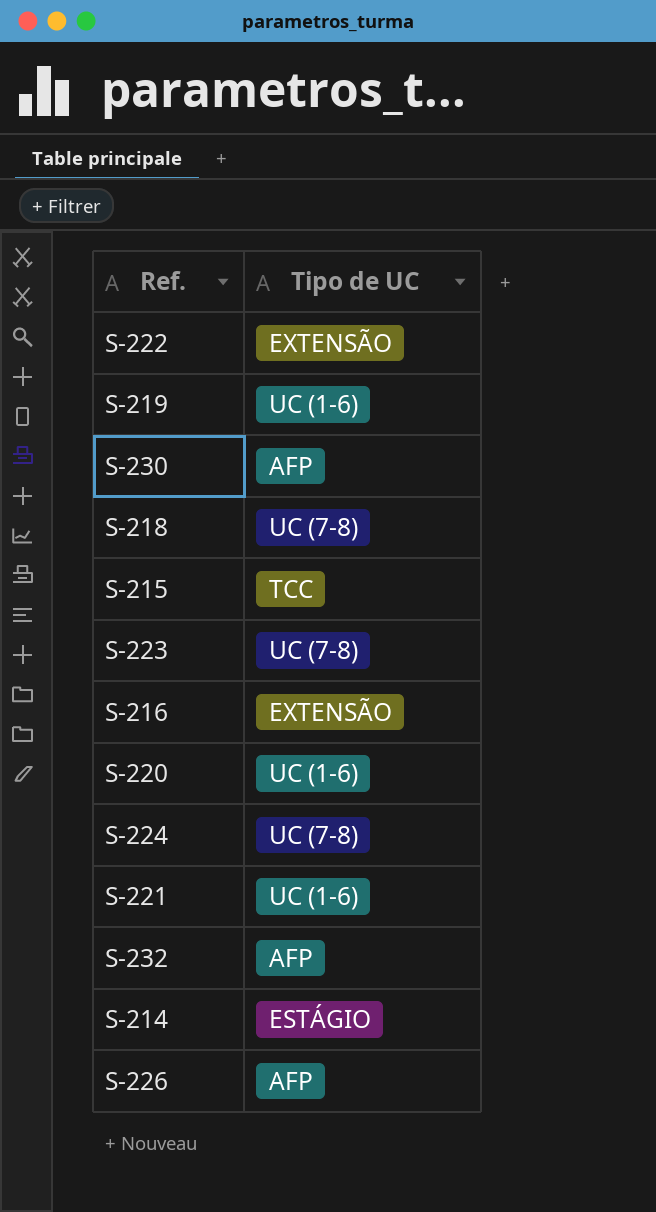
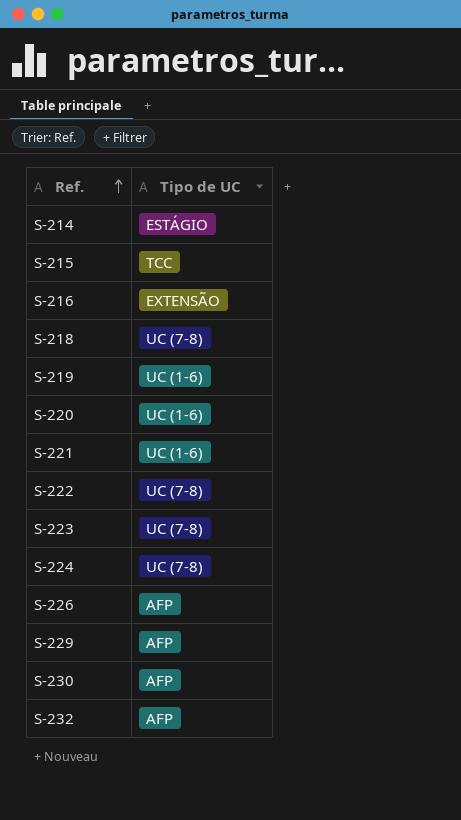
row order: none -> Ref. ascending
S-222 | Tipo de UC: EXTENSÃO -> UC (7-8)
row S-229: none -> AFP

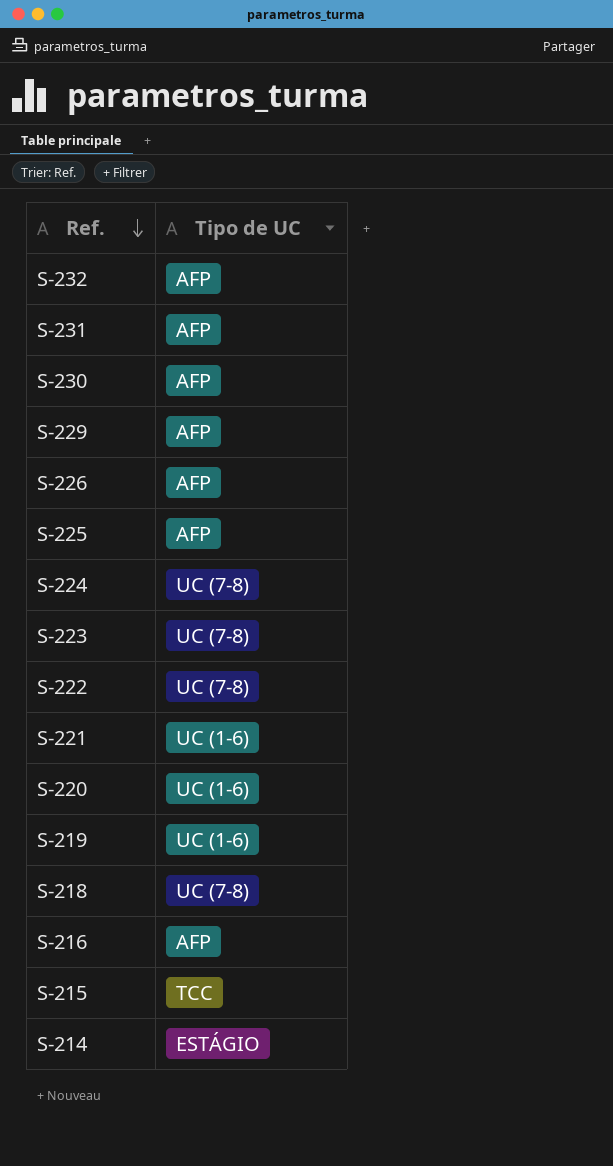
row order: Ref. ascending -> Ref. descending
row S-231: none -> AFP
row S-225: none -> AFP
S-216 | Tipo de UC: EXTENSÃO -> AFP

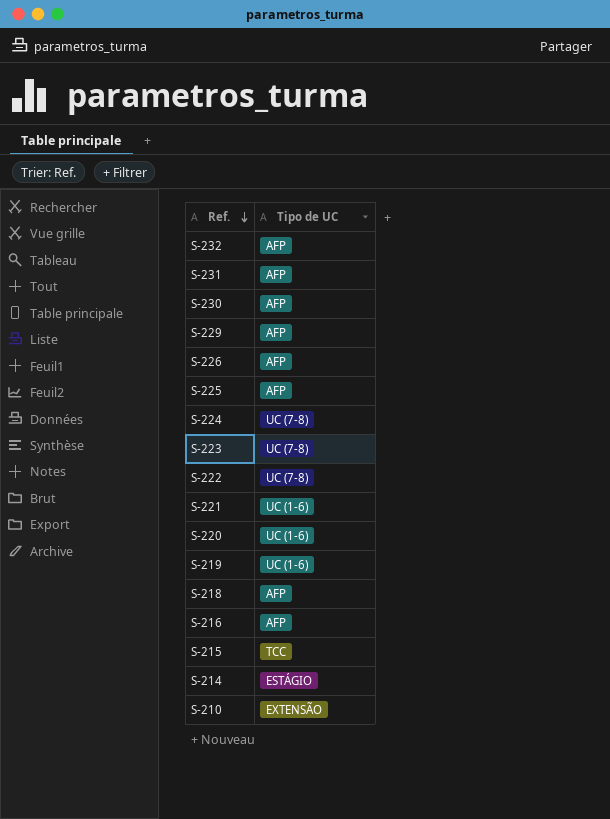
S-218 | Tipo de UC: UC (7-8) -> AFP
row S-210: none -> EXTENSÃO

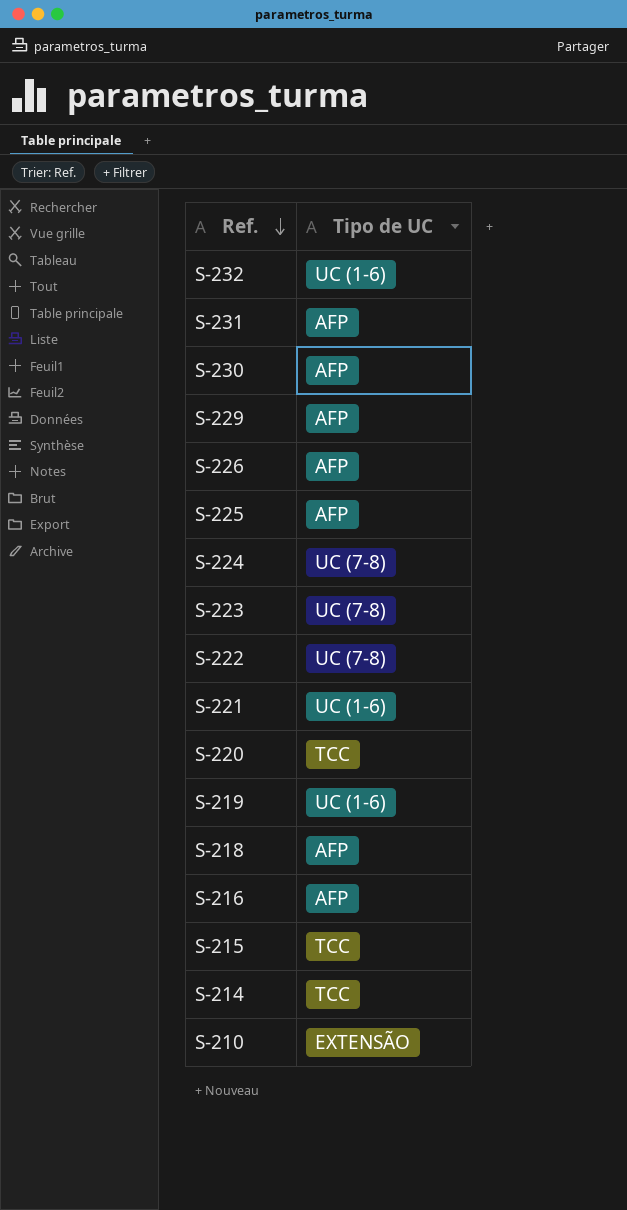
S-232 | Tipo de UC: AFP -> UC (1-6)
S-220 | Tipo de UC: UC (1-6) -> TCC
S-214 | Tipo de UC: ESTÁGIO -> TCC

